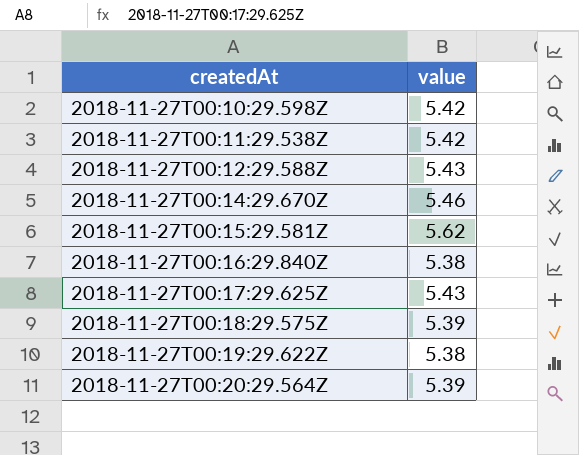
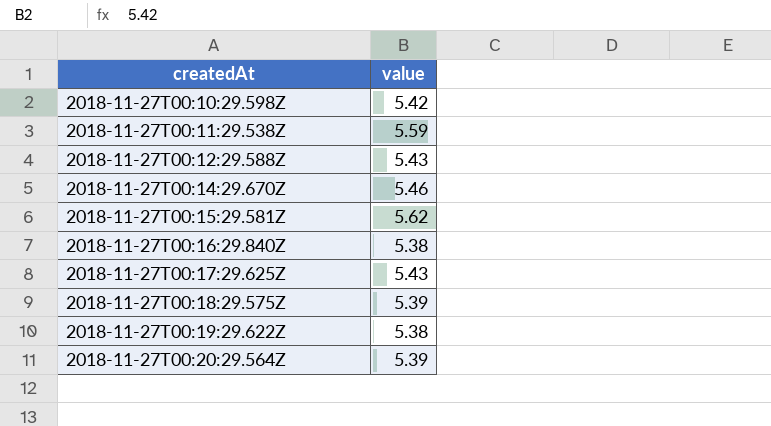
2018-11-27T00:11:29.538Z | value: 5.42 -> 5.59

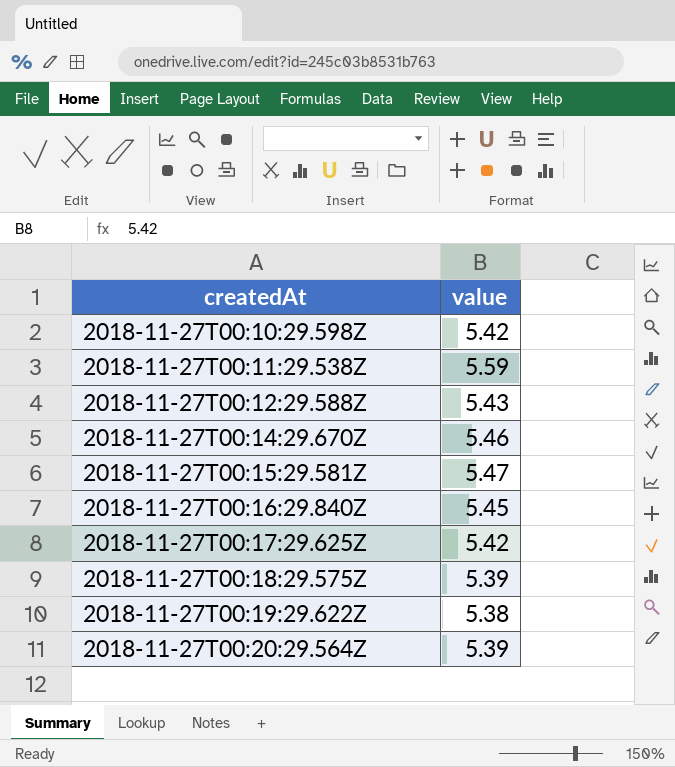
2018-11-27T00:15:29.581Z | value: 5.62 -> 5.47
2018-11-27T00:16:29.840Z | value: 5.38 -> 5.45
2018-11-27T00:17:29.625Z | value: 5.43 -> 5.42

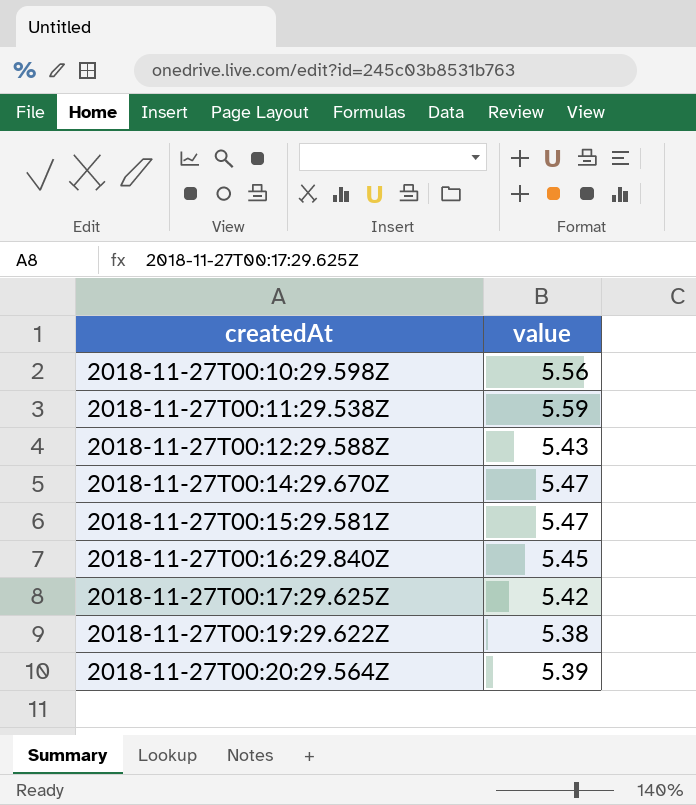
row 2018-11-27T00:18:29.575Z: 5.39 -> none
2018-11-27T00:10:29.598Z | value: 5.42 -> 5.56
2018-11-27T00:14:29.670Z | value: 5.46 -> 5.47

